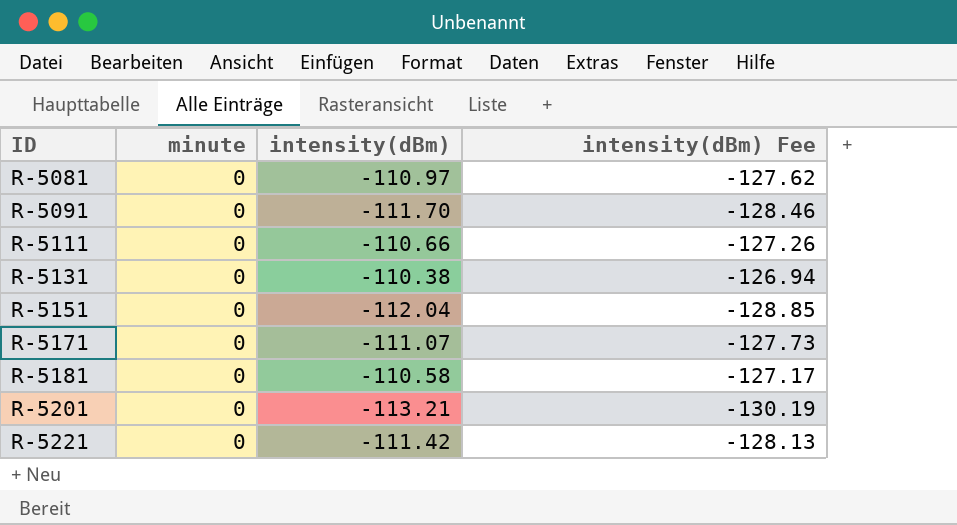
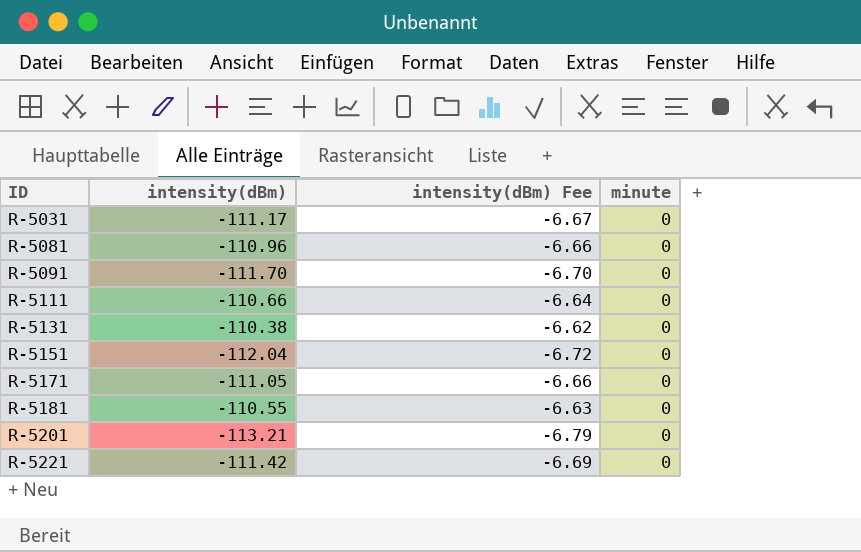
column intensity(dBm) Fee | formula: [intensity(dBm)] * 1.15 -> [intensity(dBm)] * 0.06
column minute | position: 2 -> 4
row R-5031: none -> -111.17 | -6.67 | 0
R-5081 | intensity(dBm): -110.97 -> -110.96
R-5171 | intensity(dBm): -111.07 -> -111.05
R-5181 | intensity(dBm): -110.58 -> -110.55

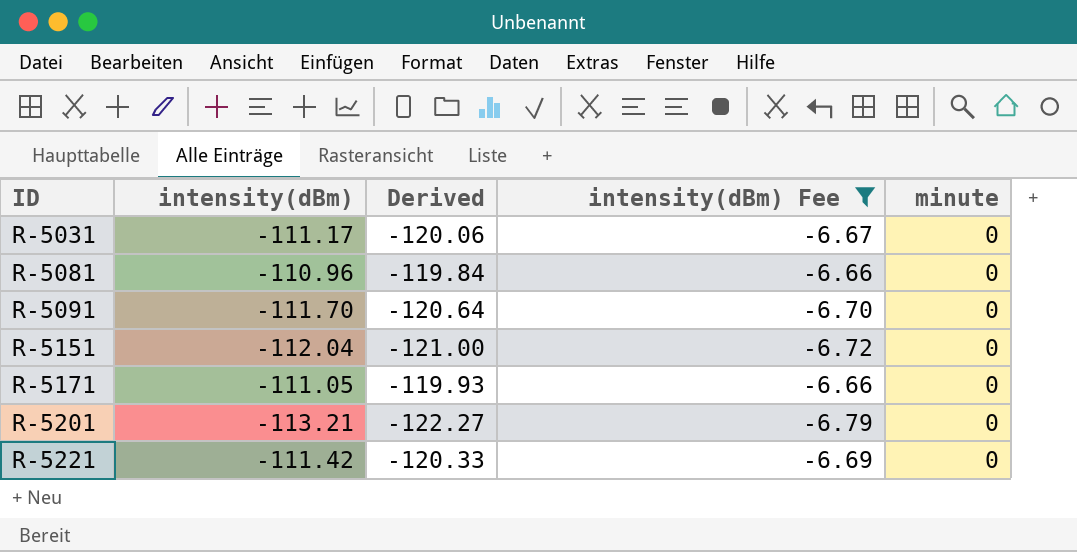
filter: none -> intensity(dBm) Fee <= -6.66
column Derived | formula: none -> [intensity(dBm)] * 1.08

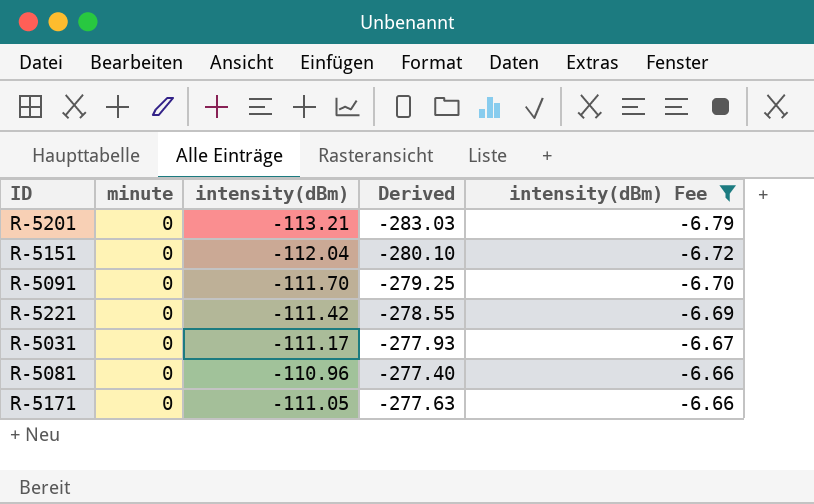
row order: ID ascending -> intensity(dBm) Fee ascending
column minute | position: 5 -> 2
column Derived | formula: [intensity(dBm)] * 1.08 -> [intensity(dBm)] * 2.5

